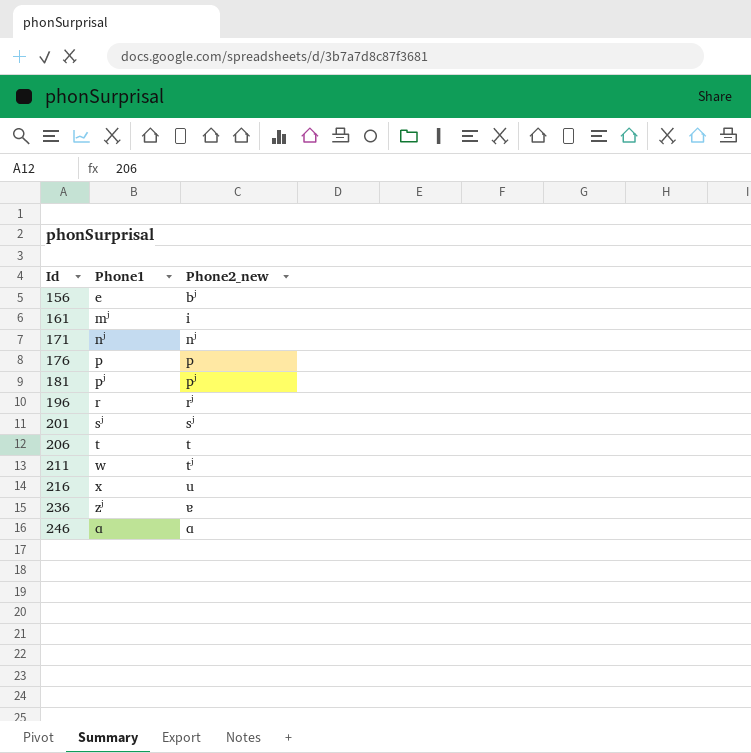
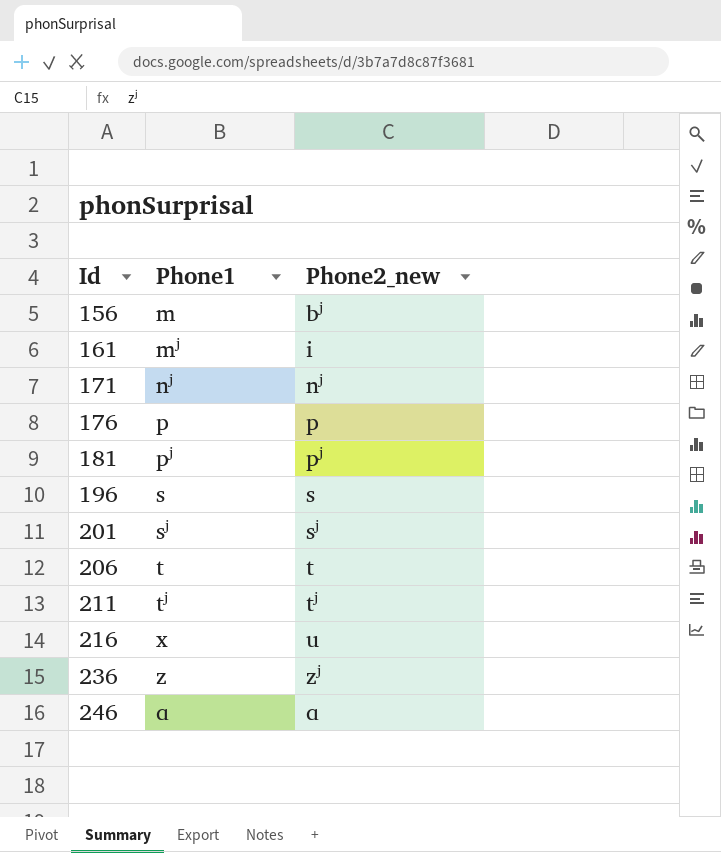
156 | Phone1: e -> m
196 | Phone1: r -> s
196 | Phone2_new: rʲ -> s
211 | Phone1: w -> tʲ
236 | Phone1: zʲ -> z
236 | Phone2_new: ɐ -> zʲ

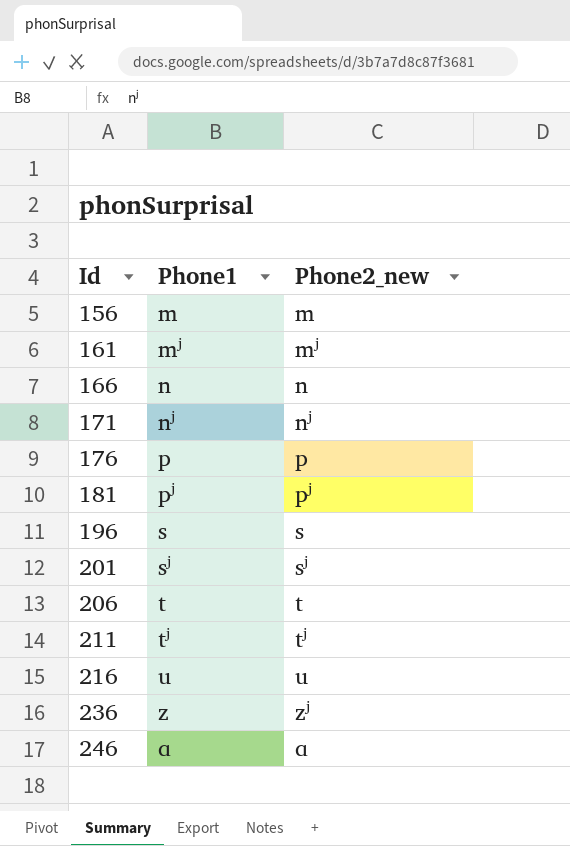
156 | Phone2_new: bʲ -> m
161 | Phone2_new: i -> mʲ
row 166: none -> n | n
216 | Phone1: x -> u

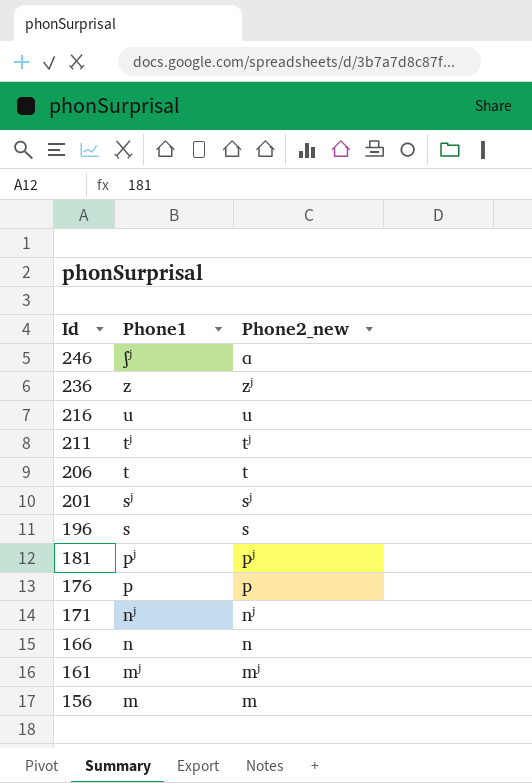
row order: Id ascending -> Id descending
246 | Phone1: ɑ -> ʃʲ

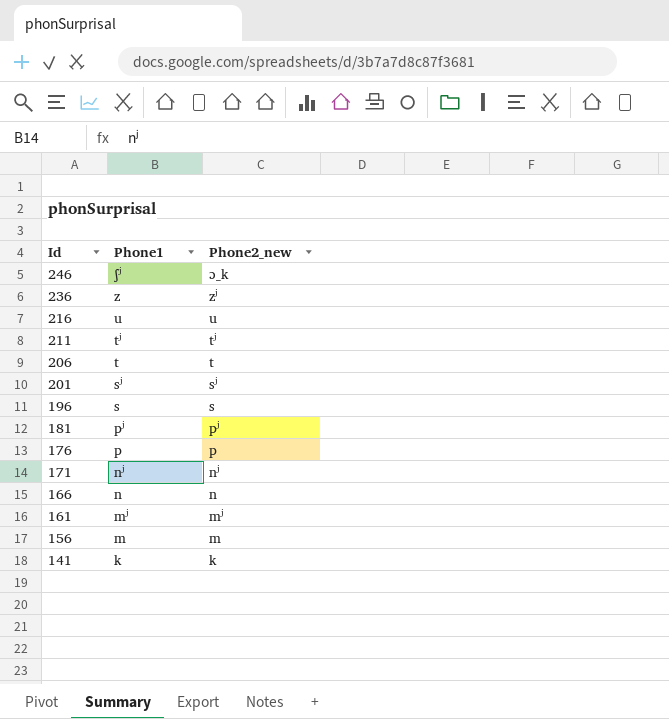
246 | Phone2_new: ɑ -> ɔ_k
row 141: none -> k | k

